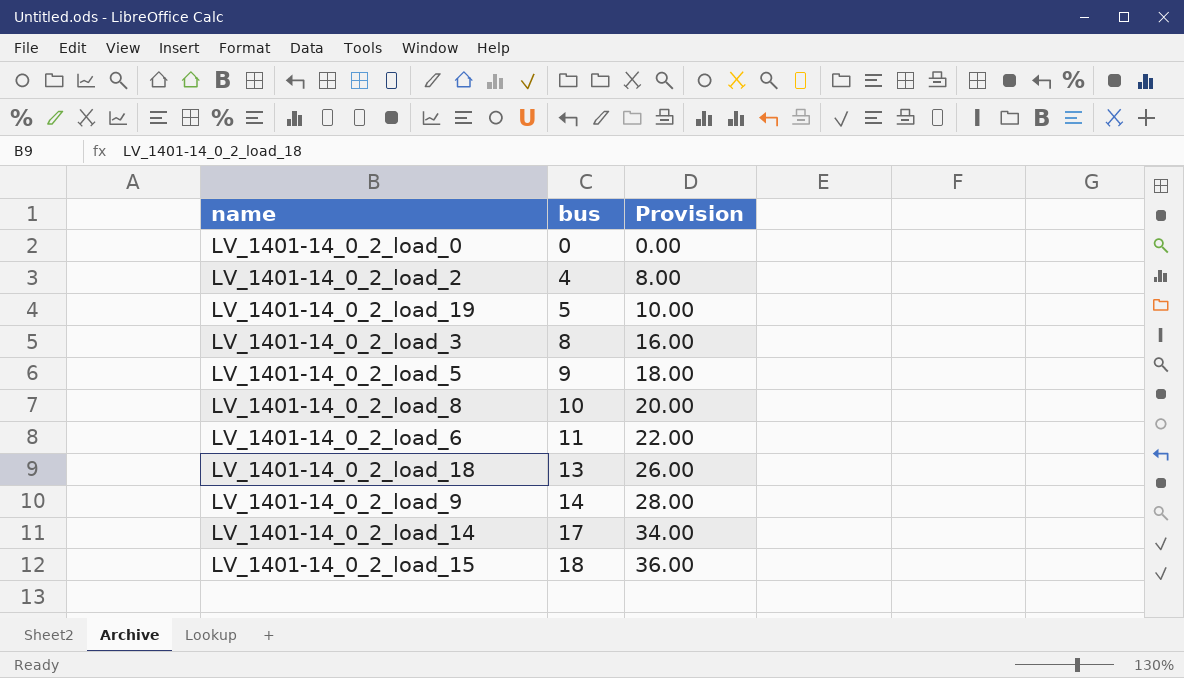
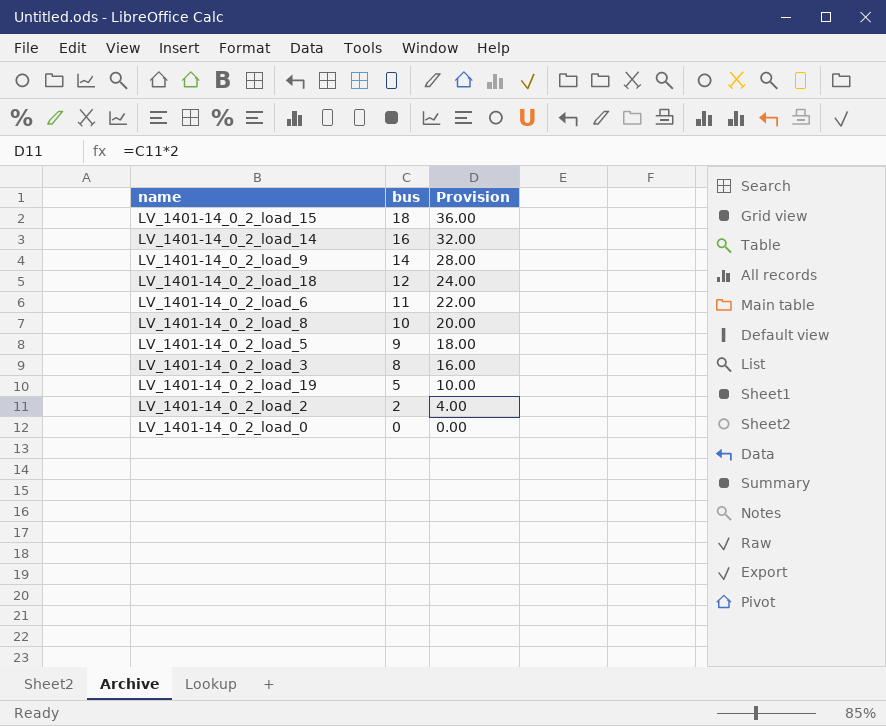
row order: bus ascending -> bus descending
LV_1401-14_0_2_load_14 | bus: 17 -> 16
LV_1401-14_0_2_load_14 | Provision: 34.00 -> 32.00
LV_1401-14_0_2_load_18 | bus: 13 -> 12
LV_1401-14_0_2_load_18 | Provision: 26.00 -> 24.00
LV_1401-14_0_2_load_2 | bus: 4 -> 2
LV_1401-14_0_2_load_2 | Provision: 8.00 -> 4.00

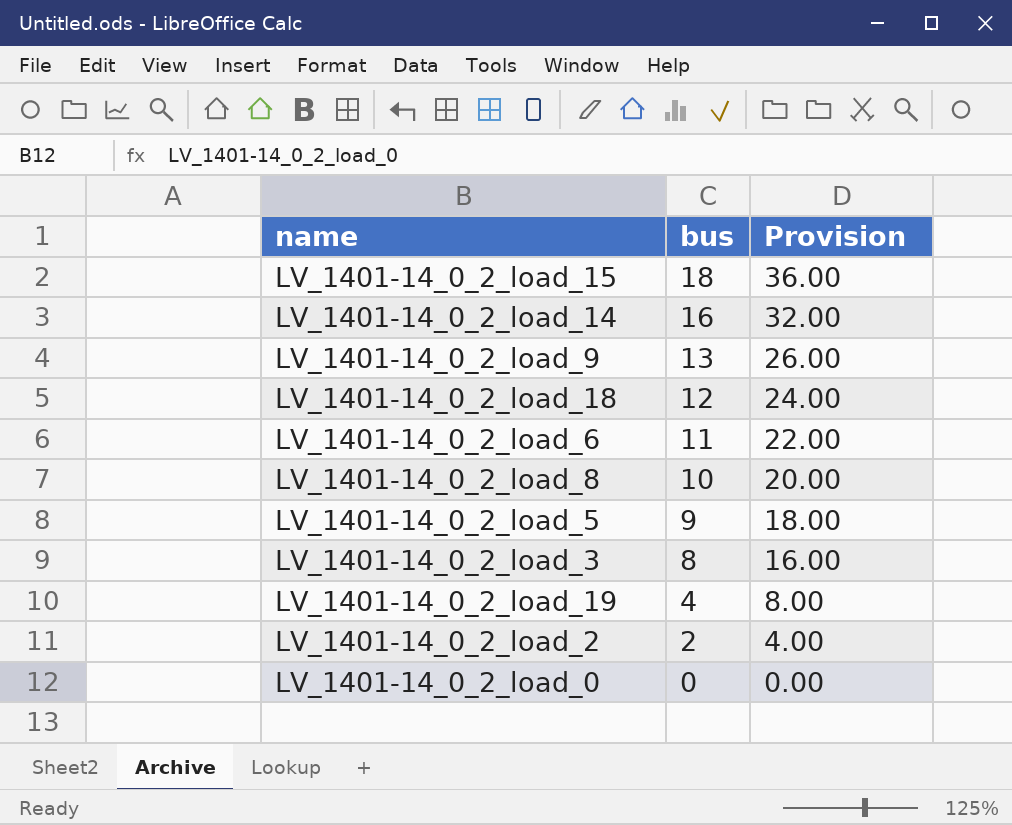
LV_1401-14_0_2_load_9 | bus: 14 -> 13
LV_1401-14_0_2_load_9 | Provision: 28.00 -> 26.00
LV_1401-14_0_2_load_19 | bus: 5 -> 4
LV_1401-14_0_2_load_19 | Provision: 10.00 -> 8.00

